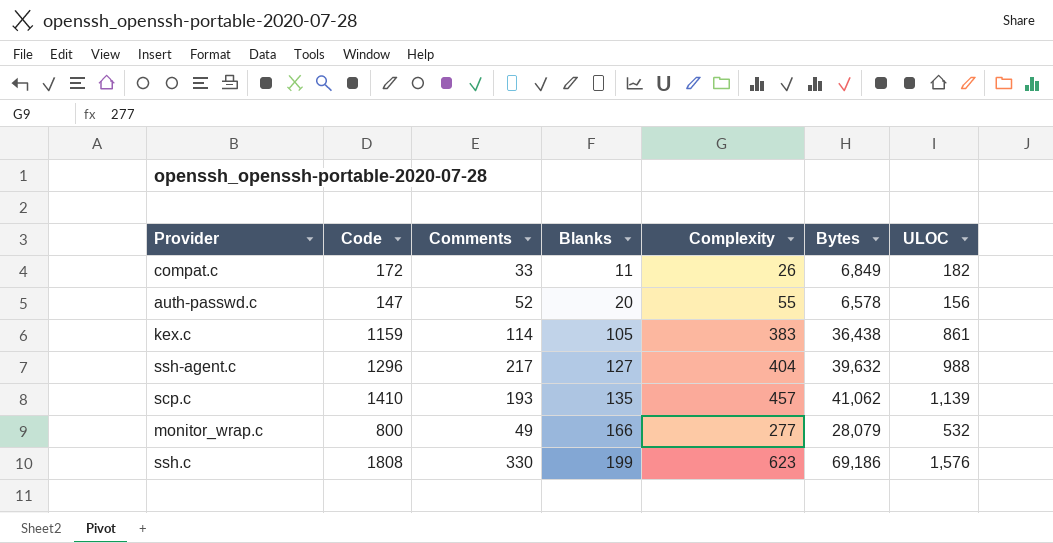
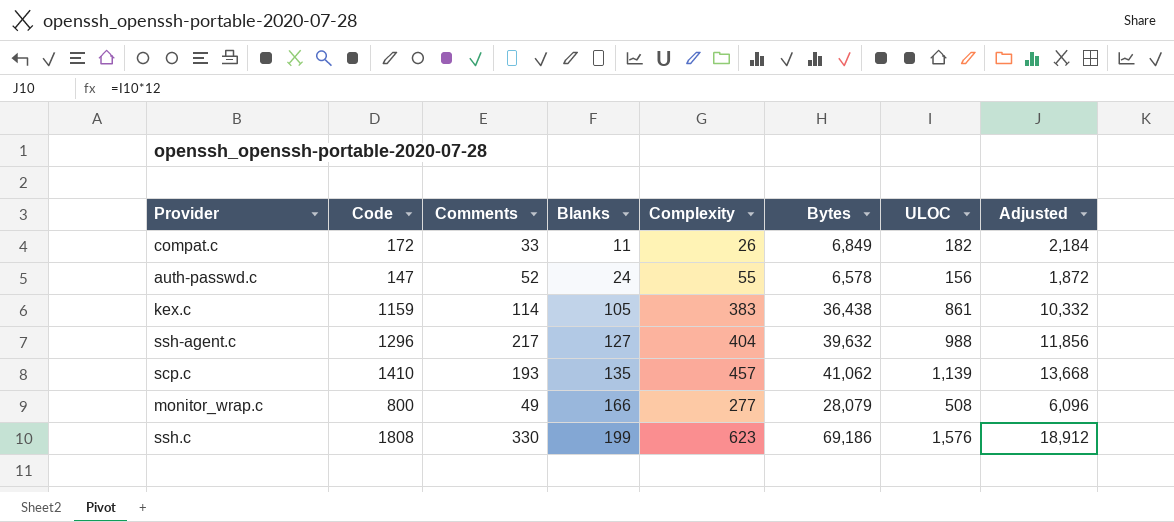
column Adjusted | formula: none -> [ULOC] * 12
auth-passwd.c | Blanks: 20 -> 24
monitor_wrap.c | ULOC: 532 -> 508

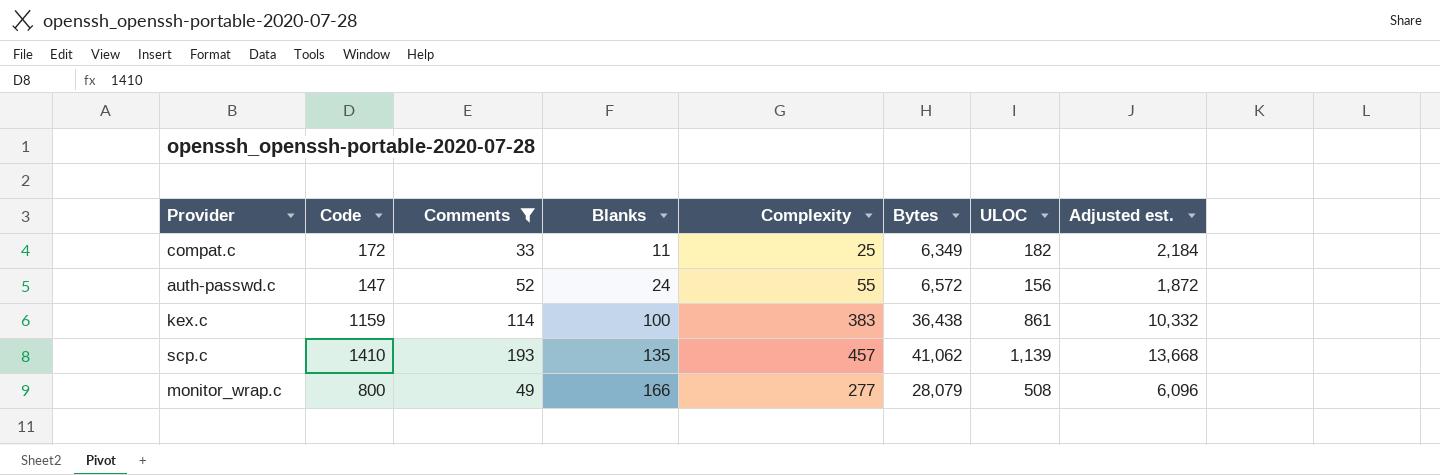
filter: none -> Comments <= 193
column name: Adjusted -> Adjusted est.
compat.c | Complexity: 26 -> 25
compat.c | Bytes: 6,849 -> 6,349
auth-passwd.c | Bytes: 6,578 -> 6,572
kex.c | Blanks: 105 -> 100

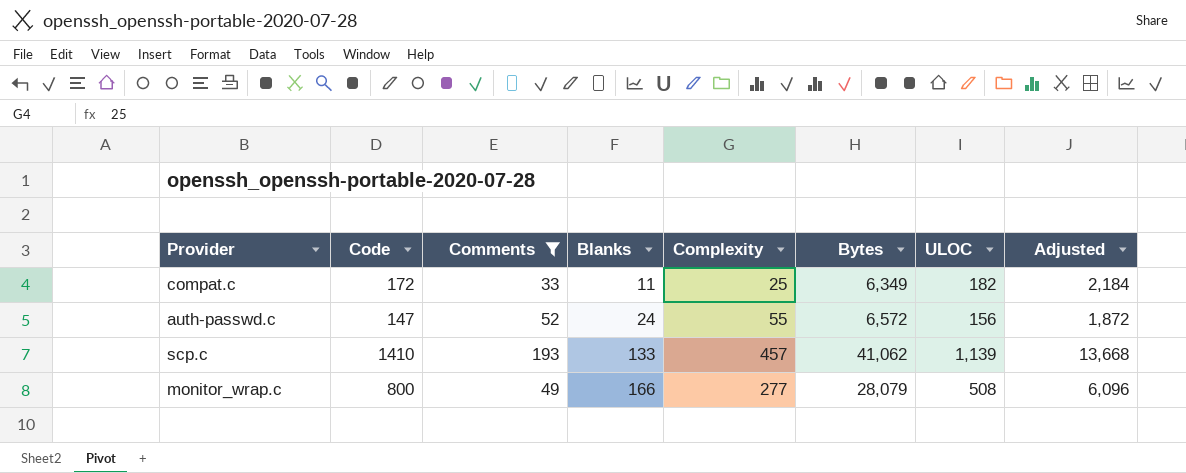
column name: Adjusted est. -> Adjusted
row kex.c: 1159 | 114 | 100 | 383 | 36,438 | 861 | 10,332 -> none
scp.c | Blanks: 135 -> 133

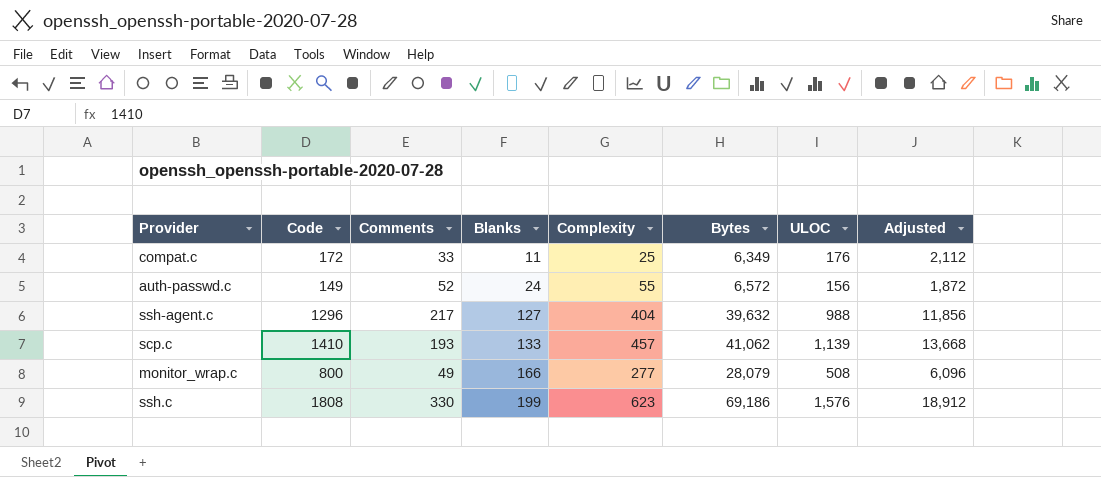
filter: Comments <= 193 -> none
compat.c | ULOC: 182 -> 176
compat.c | Adjusted: 2,184 -> 2,112
auth-passwd.c | Code: 147 -> 149

